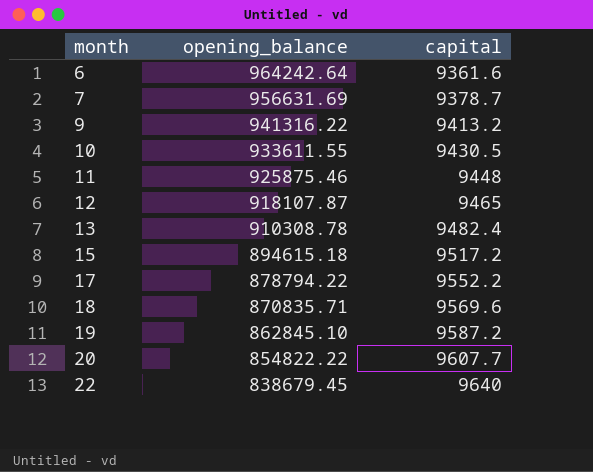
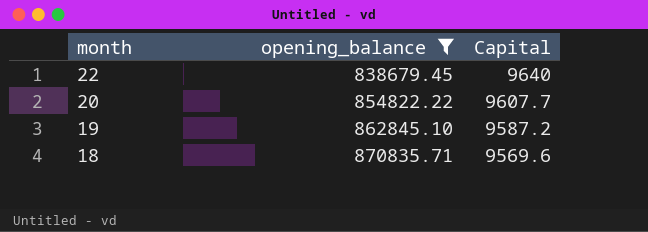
filter: none -> opening_balance <= 870835.71
row order: month ascending -> month descending
column name: capital -> Capital

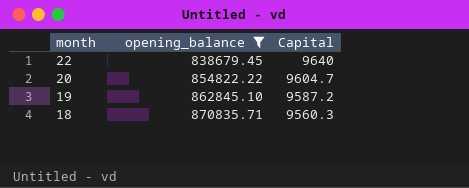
20 | Capital: 9607.7 -> 9604.7
18 | Capital: 9569.6 -> 9560.3

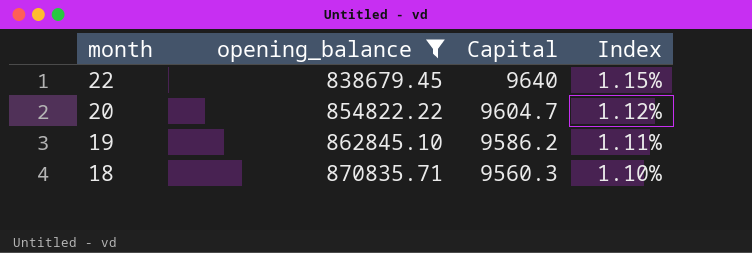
column Index | formula: none -> [Capital] / [opening_balance]
19 | Capital: 9587.2 -> 9586.2

